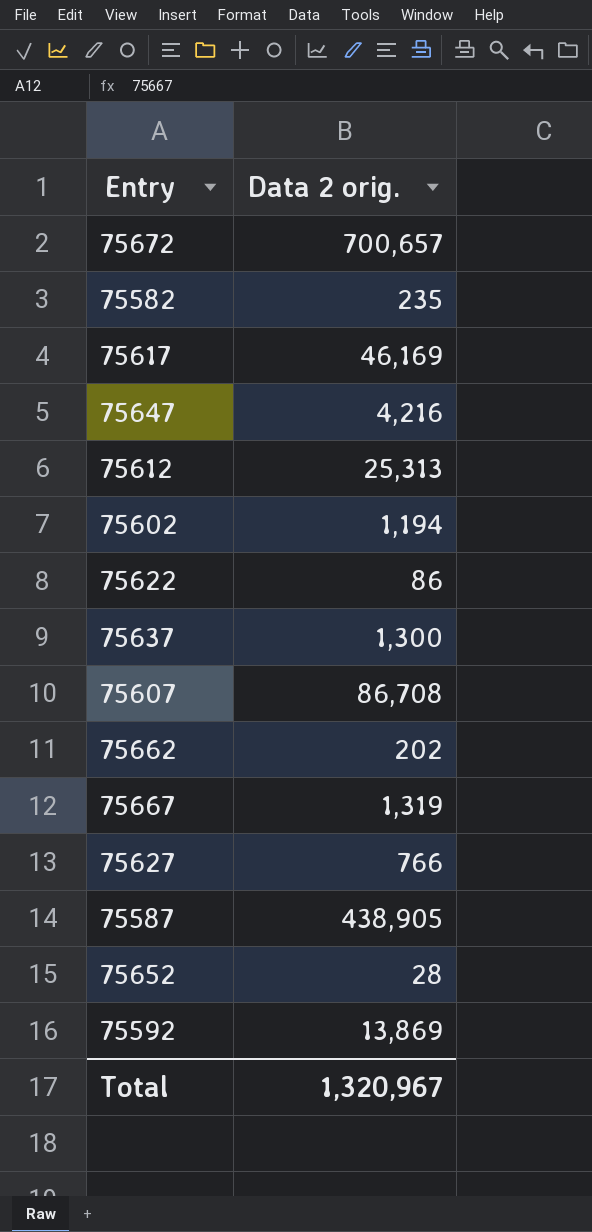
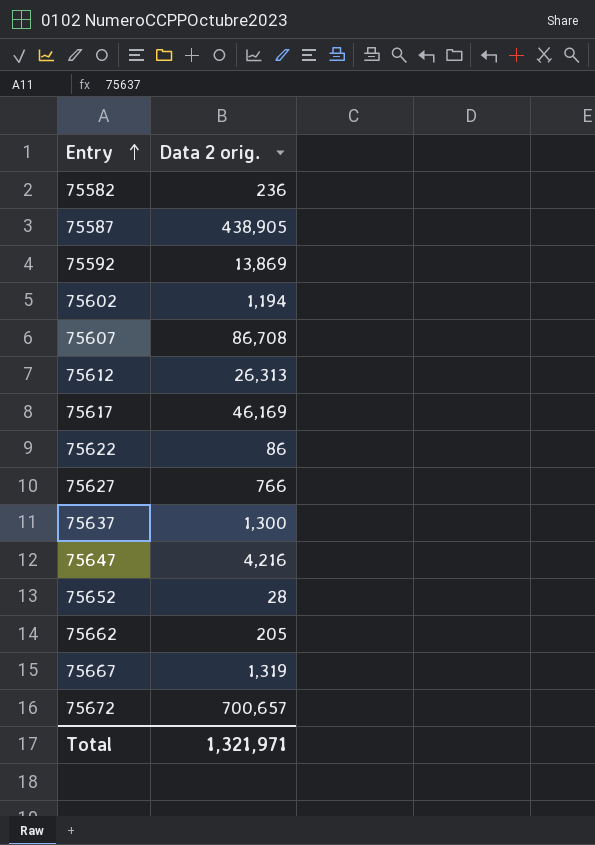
row order: none -> Entry ascending
75582 | Data 2 orig.: 235 -> 236
75612 | Data 2 orig.: 25,313 -> 26,313
75662 | Data 2 orig.: 202 -> 205
Total | Data 2 orig.: 1,320,967 -> 1,321,971

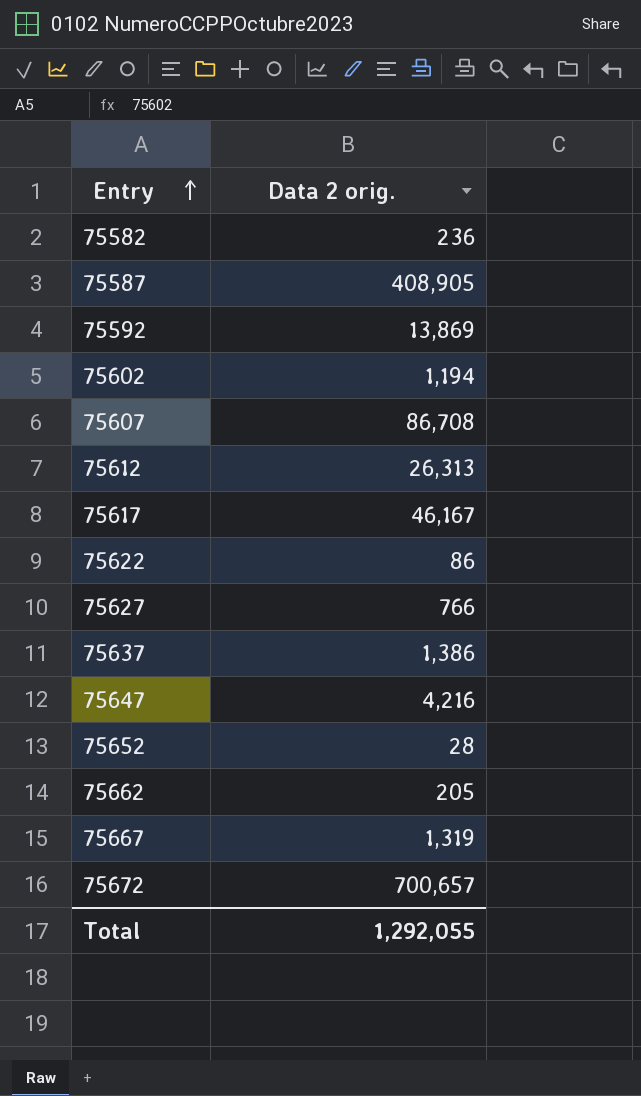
75587 | Data 2 orig.: 438,905 -> 408,905
75617 | Data 2 orig.: 46,169 -> 46,167
75637 | Data 2 orig.: 1,300 -> 1,386
Total | Data 2 orig.: 1,321,971 -> 1,292,055

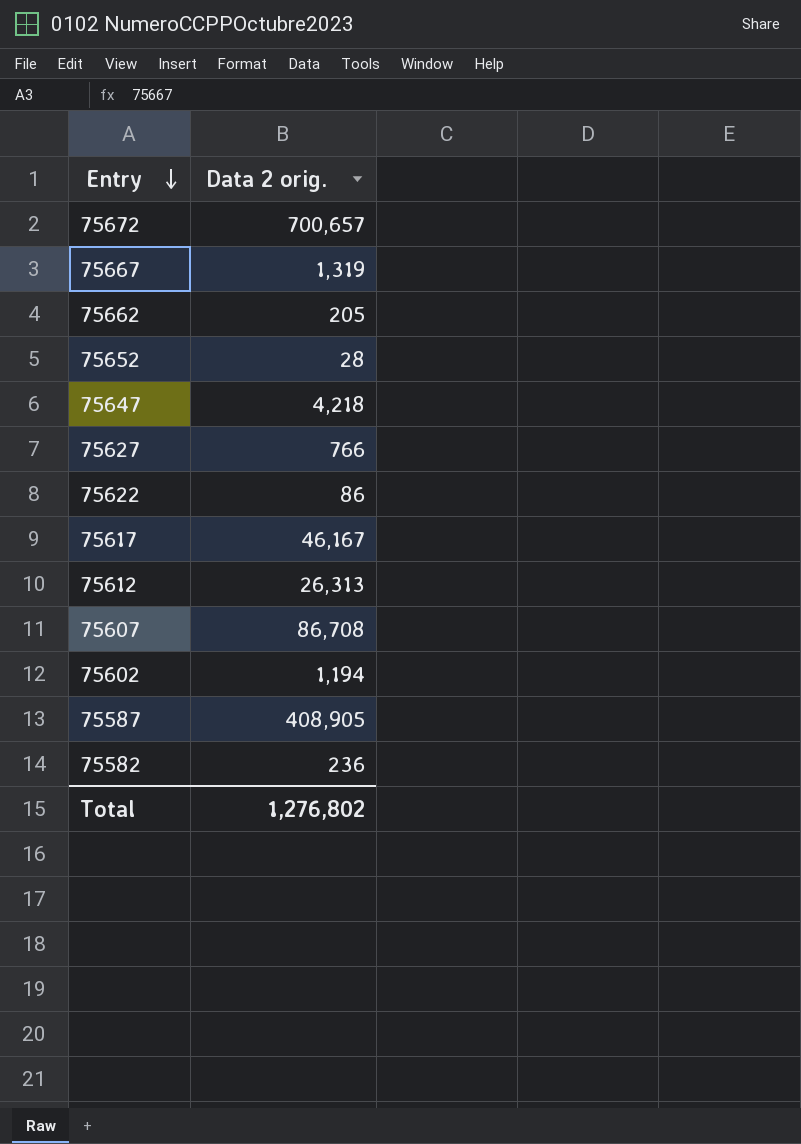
row order: Entry ascending -> Entry descending
row 75592: 13,869 -> none
row 75637: 1,386 -> none
75647 | Data 2 orig.: 4,216 -> 4,218
Total | Data 2 orig.: 1,292,055 -> 1,276,802

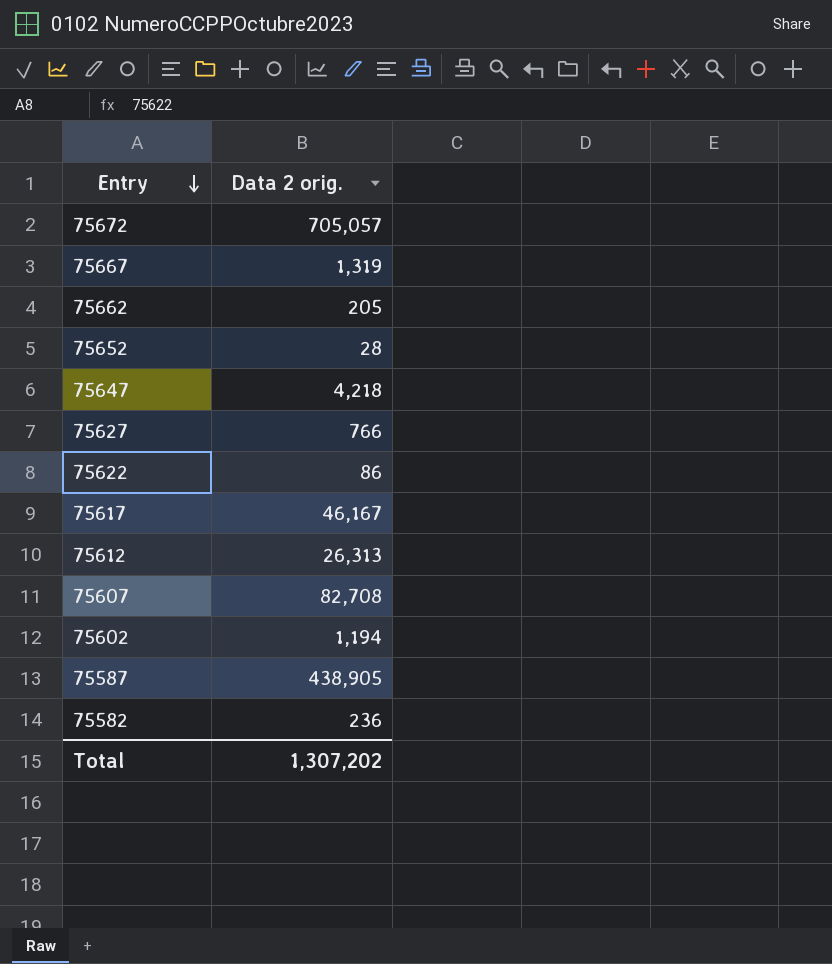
75672 | Data 2 orig.: 700,657 -> 705,057
75607 | Data 2 orig.: 86,708 -> 82,708
75587 | Data 2 orig.: 408,905 -> 438,905
Total | Data 2 orig.: 1,276,802 -> 1,307,202

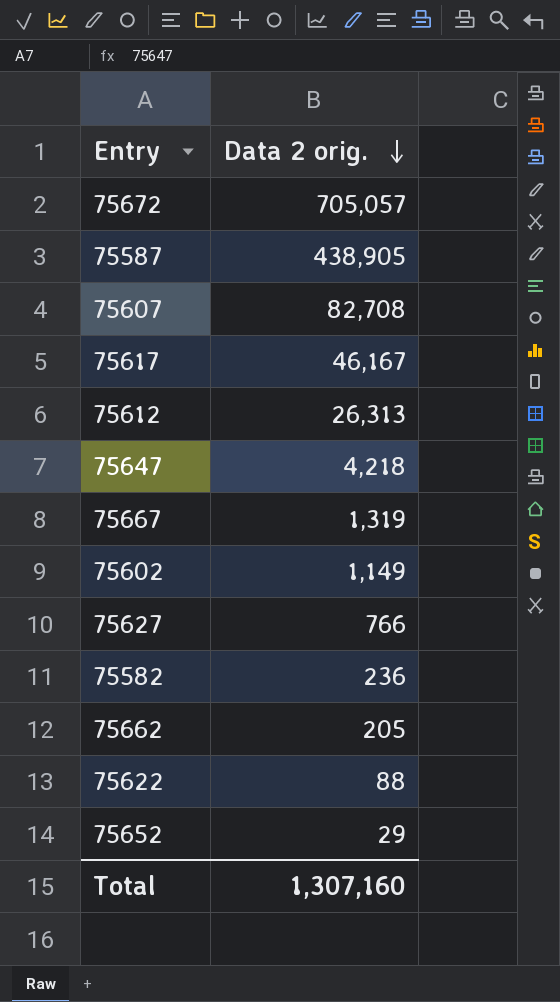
row order: Entry descending -> Data 2 orig. descending
75602 | Data 2 orig.: 1,194 -> 1,149
75622 | Data 2 orig.: 86 -> 88
75652 | Data 2 orig.: 28 -> 29
Total | Data 2 orig.: 1,307,202 -> 1,307,160

